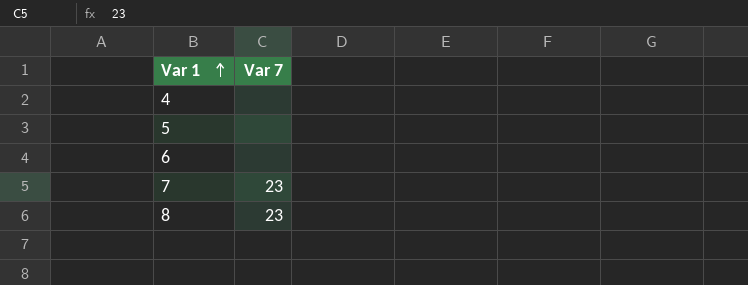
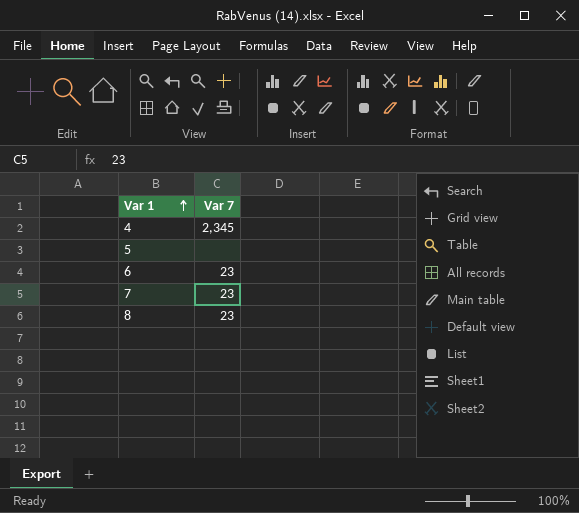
4 | Var 7: none -> 2,345
6 | Var 7: none -> 23

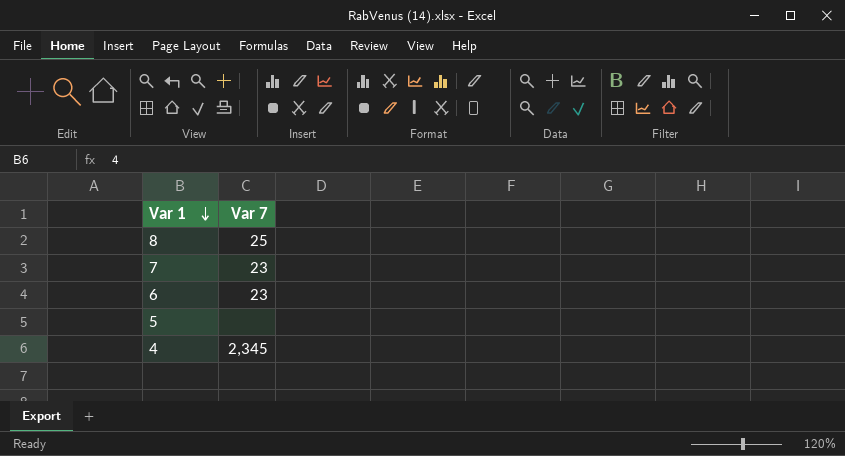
row order: Var 1 ascending -> Var 1 descending
8 | Var 7: 23 -> 25

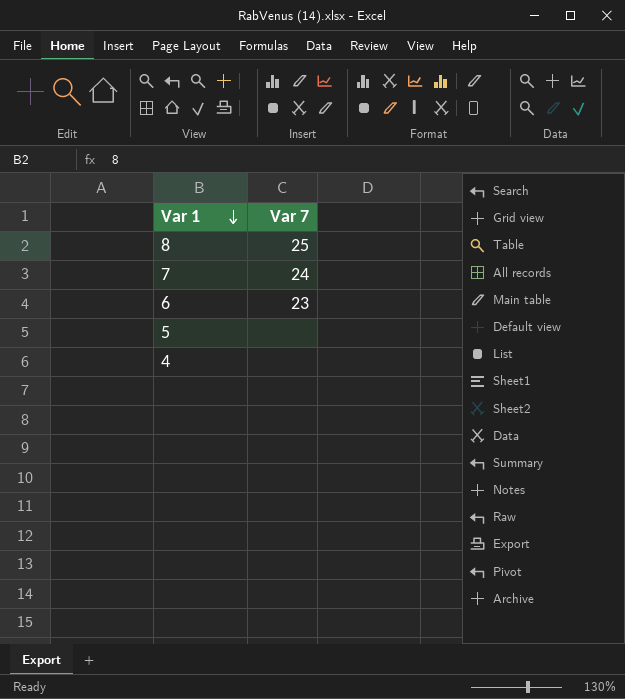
7 | Var 7: 23 -> 24
4 | Var 7: 2,345 -> none

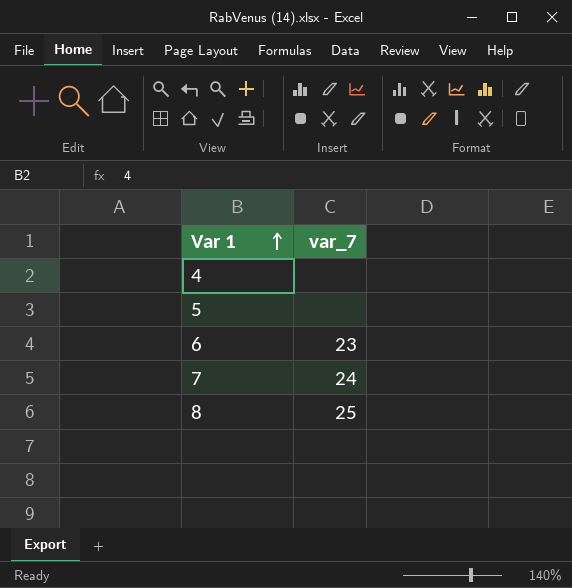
row order: Var 1 descending -> Var 1 ascending
column name: Var 7 -> var_7

